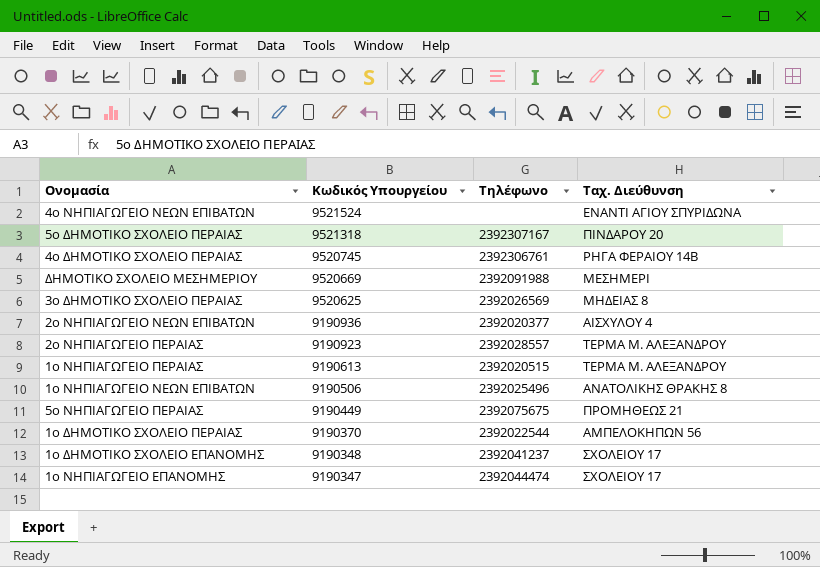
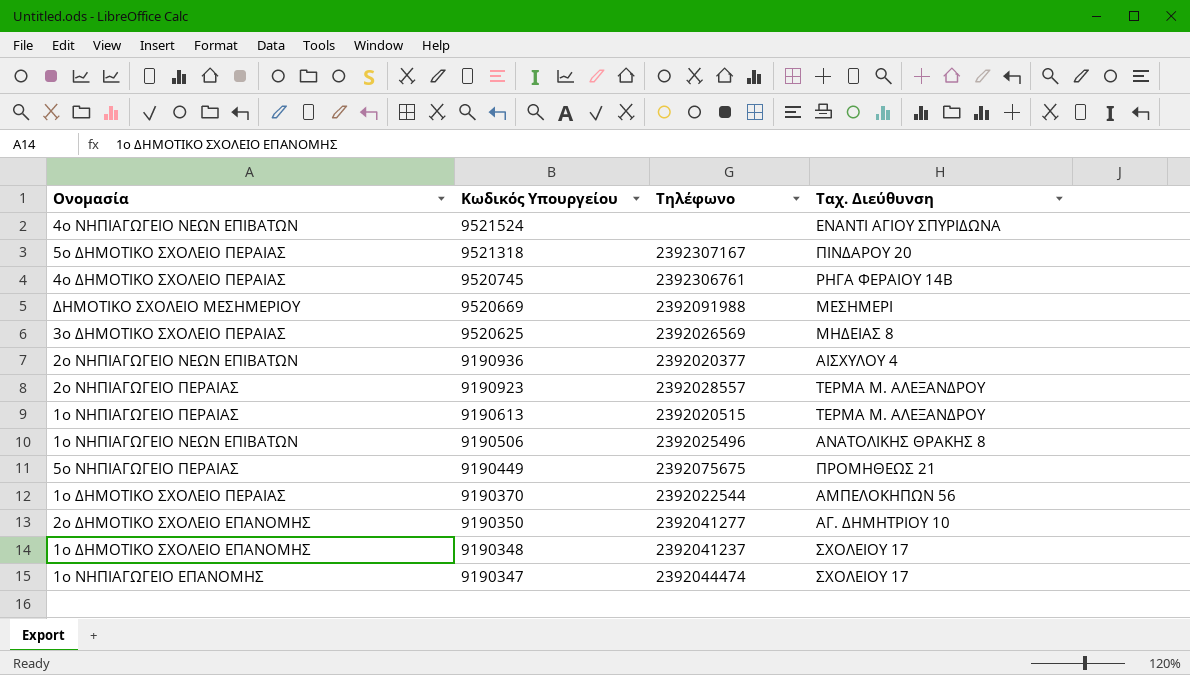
row 2ο ΔΗΜΟΤΙΚΟ ΣΧΟΛΕΙΟ ΕΠΑΝΟΜΗΣ: none -> 9190350 | 2392041277 | ΑΓ. ΔΗΜΗΤΡΙΟΥ 10

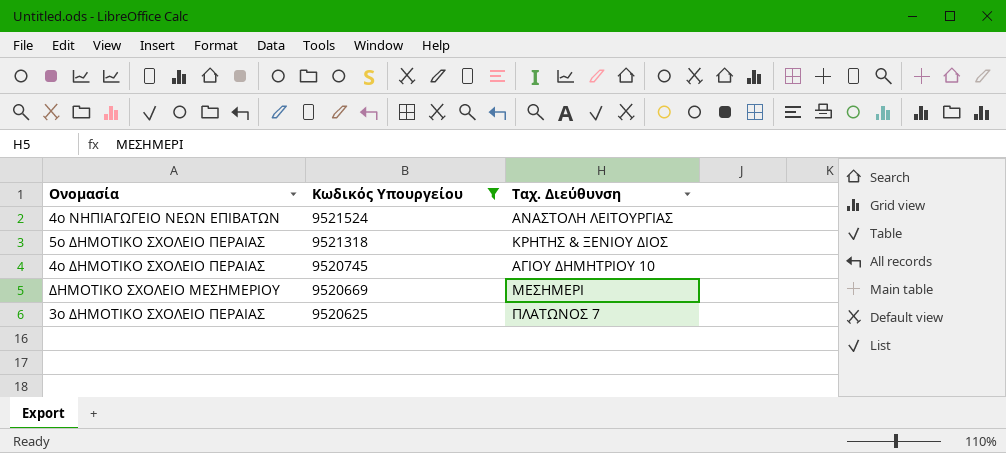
filter: none -> Κωδικός Υπουργείου >= 9520625
column Τηλέφωνο | position: 3 -> none
4ο ΝΗΠΙΑΓΩΓΕΙΟ ΝΕΩΝ ΕΠΙΒΑΤΩΝ | Ταχ. Διεύθυνση: ΕΝΑΝΤΙ ΑΓΙΟΥ ΣΠΥΡΙΔΩΝΑ -> ΑΝΑΣΤΟΛΗ ΛΕΙΤΟΥΡΓΙΑΣ
5ο ΔΗΜΟΤΙΚΟ ΣΧΟΛΕΙΟ ΠΕΡΑΙΑΣ | Ταχ. Διεύθυνση: ΠΙΝΔΑΡΟΥ 20 -> ΚΡΗΤΗΣ & ΞΕΝΙΟΥ ΔΙΟΣ
4ο ΔΗΜΟΤΙΚΟ ΣΧΟΛΕΙΟ ΠΕΡΑΙΑΣ | Ταχ. Διεύθυνση: ΡΗΓΑ ΦΕΡΑΙΟΥ 14Β -> ΑΓΙΟΥ ΔΗΜΗΤΡΙΟΥ 10
3ο ΔΗΜΟΤΙΚΟ ΣΧΟΛΕΙΟ ΠΕΡΑΙΑΣ | Ταχ. Διεύθυνση: ΜΗΔΕΙΑΣ 8 -> ΠΛΑΤΩΝΟΣ 7

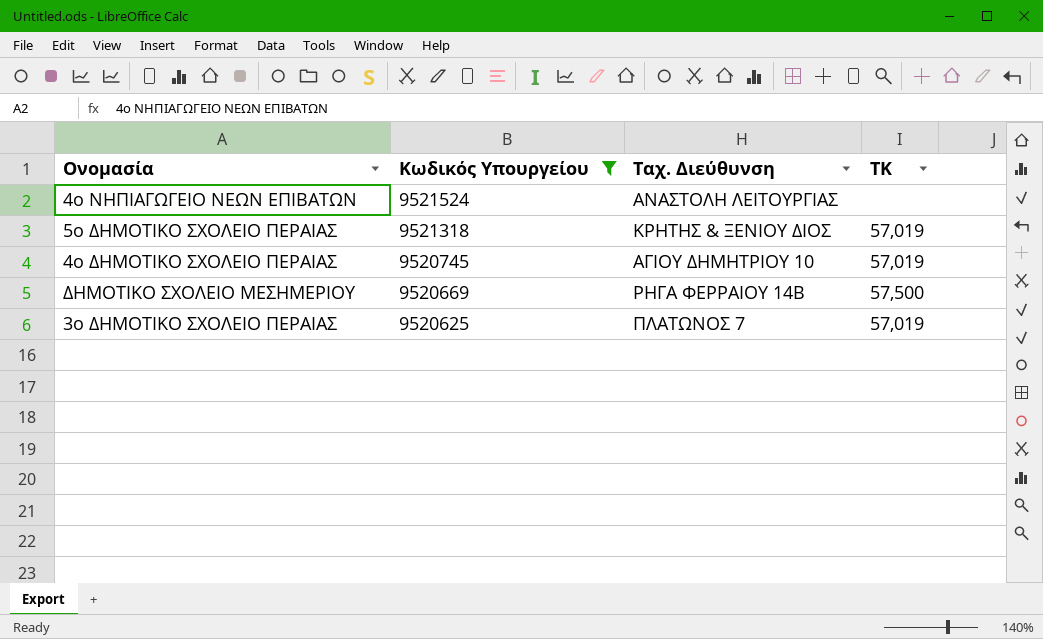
column ΤΚ | position: none -> 4
ΔΗΜΟΤΙΚΟ ΣΧΟΛΕΙΟ ΜΕΣΗΜΕΡΙΟΥ | Ταχ. Διεύθυνση: ΜΕΣΗΜΕΡΙ -> ΡΗΓΑ ΦΕΡΡΑΙΟΥ 14Β

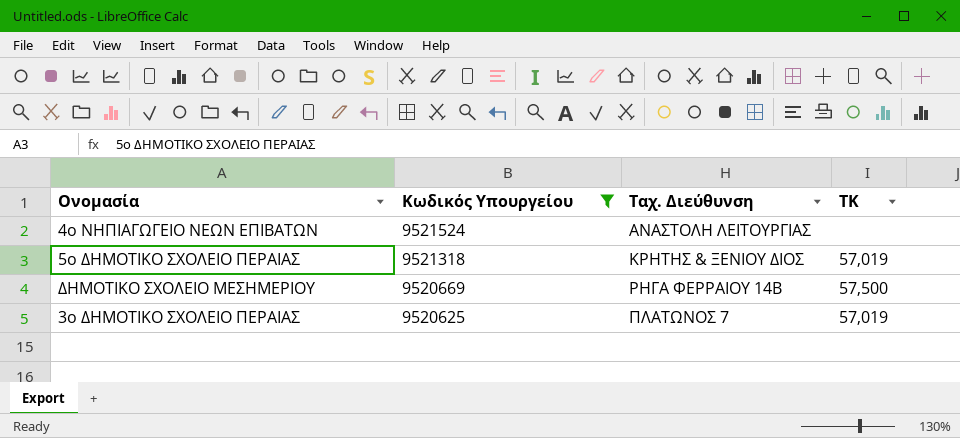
row 4ο ΔΗΜΟΤΙΚΟ ΣΧΟΛΕΙΟ ΠΕΡΑΙΑΣ: 9520745 | ΑΓΙΟΥ ΔΗΜΗΤΡΙΟΥ 10 | 57,019 -> none

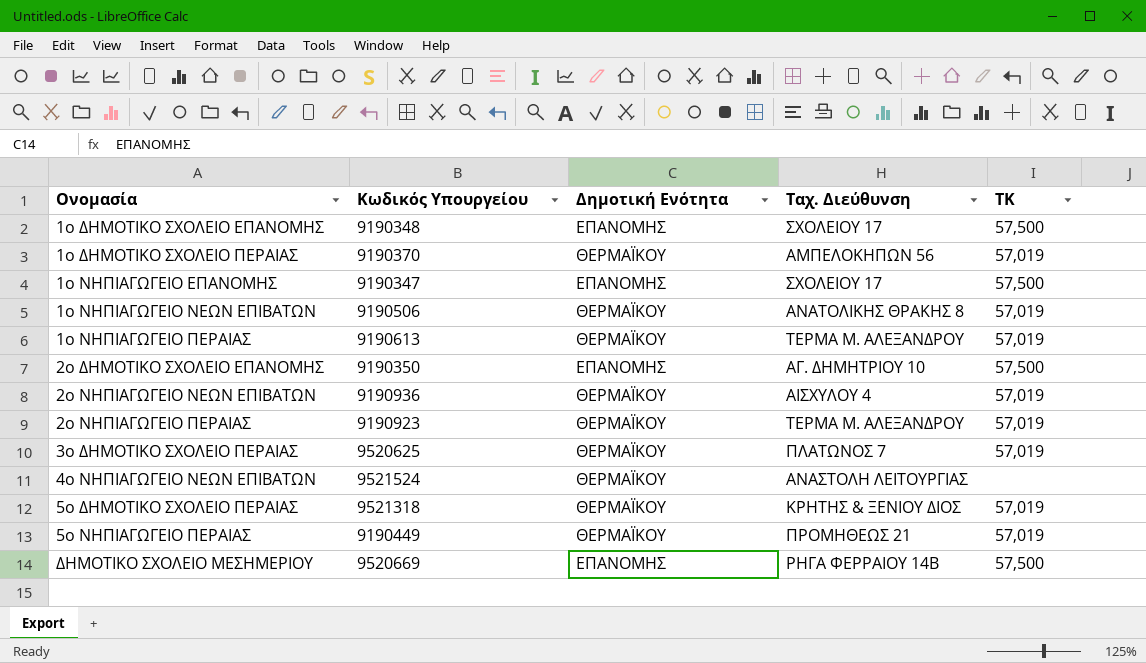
filter: Κωδικός Υπουργείου >= 9520625 -> none
row order: Κωδικός Υπουργείου descending -> Ονομασία ascending
column Δημοτική Ενότητα | position: none -> 3

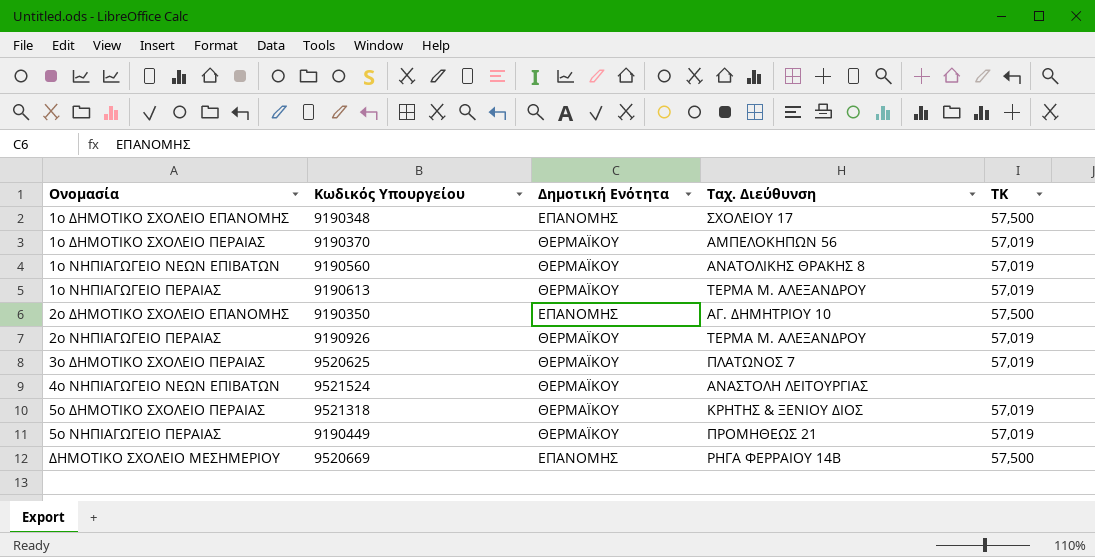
row 1ο ΝΗΠΙΑΓΩΓΕΙΟ ΕΠΑΝΟΜΗΣ: 9190347 | ΕΠΑΝΟΜΗΣ | ΣΧΟΛΕΙΟΥ 17 | 57,500 -> none
row 2ο ΝΗΠΙΑΓΩΓΕΙΟ ΝΕΩΝ ΕΠΙΒΑΤΩΝ: 9190936 | ΘΕΡΜΑΪΚΟΥ | ΑΙΣΧΥΛΟΥ 4 | 57,019 -> none
1ο ΝΗΠΙΑΓΩΓΕΙΟ ΝΕΩΝ ΕΠΙΒΑΤΩΝ | Κωδικός Υπουργείου: 9190506 -> 9190560
2ο ΝΗΠΙΑΓΩΓΕΙΟ ΠΕΡΑΙΑΣ | Κωδικός Υπουργείου: 9190923 -> 9190926

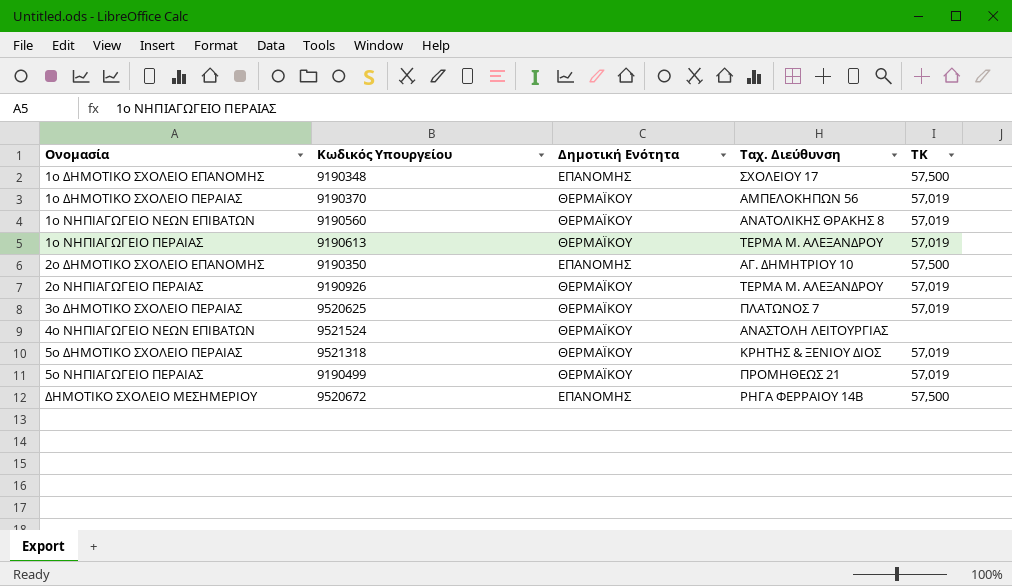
5ο ΝΗΠΙΑΓΩΓΕΙΟ ΠΕΡΑΙΑΣ | Κωδικός Υπουργείου: 9190449 -> 9190499
ΔΗΜΟΤΙΚΟ ΣΧΟΛΕΙΟ ΜΕΣΗΜΕΡΙΟΥ | Κωδικός Υπουργείου: 9520669 -> 9520672

